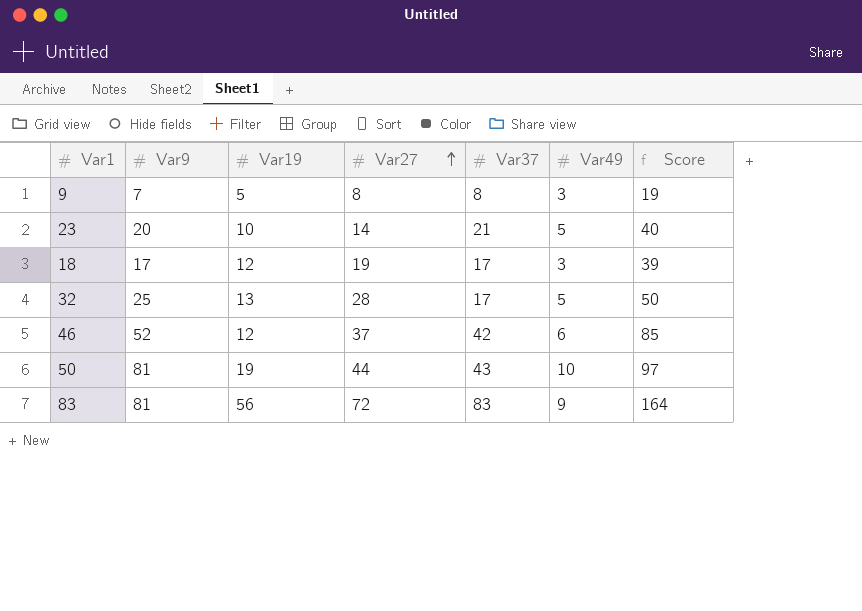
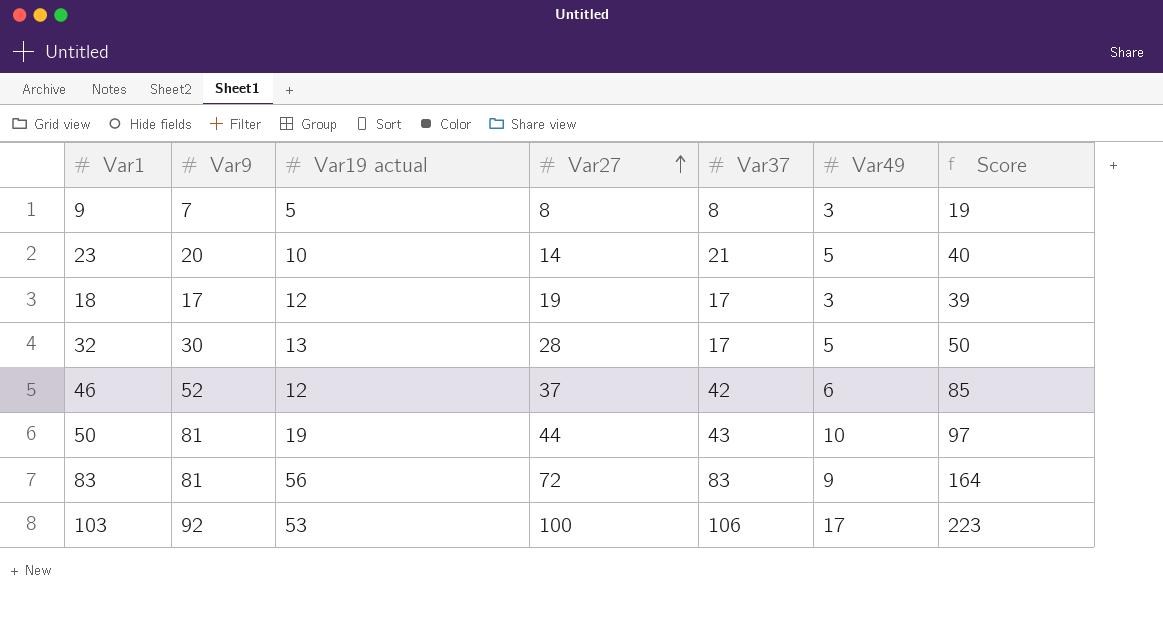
column name: Var19 -> Var19 actual
32 | Var9: 25 -> 30
row 103: none -> 92 | 53 | 100 | 106 | 17 | 223

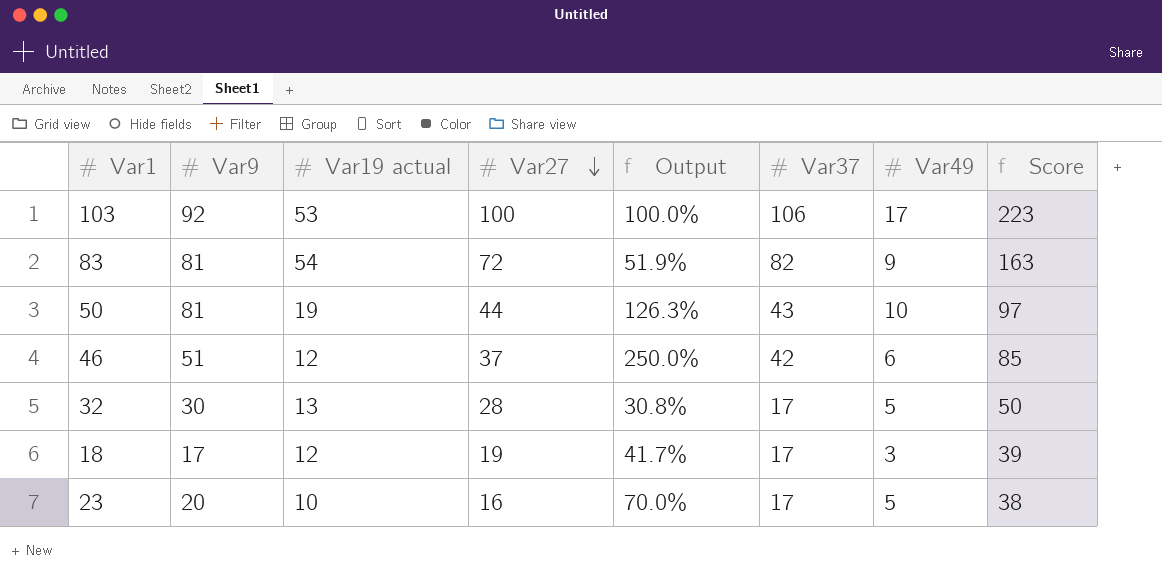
row order: Var27 ascending -> Var27 descending
column Output | formula: none -> ([Var37] - [Var19 actual]) / [Var19 actual]
row 9: 7 | 5 | 8 | 8 | 3 | 19 -> none
83 | Var19 actual: 56 -> 54
83 | Var37: 83 -> 82
83 | Score: 164 -> 163
46 | Var9: 52 -> 51
23 | Var27: 14 -> 16
23 | Var37: 21 -> 17
23 | Score: 40 -> 38

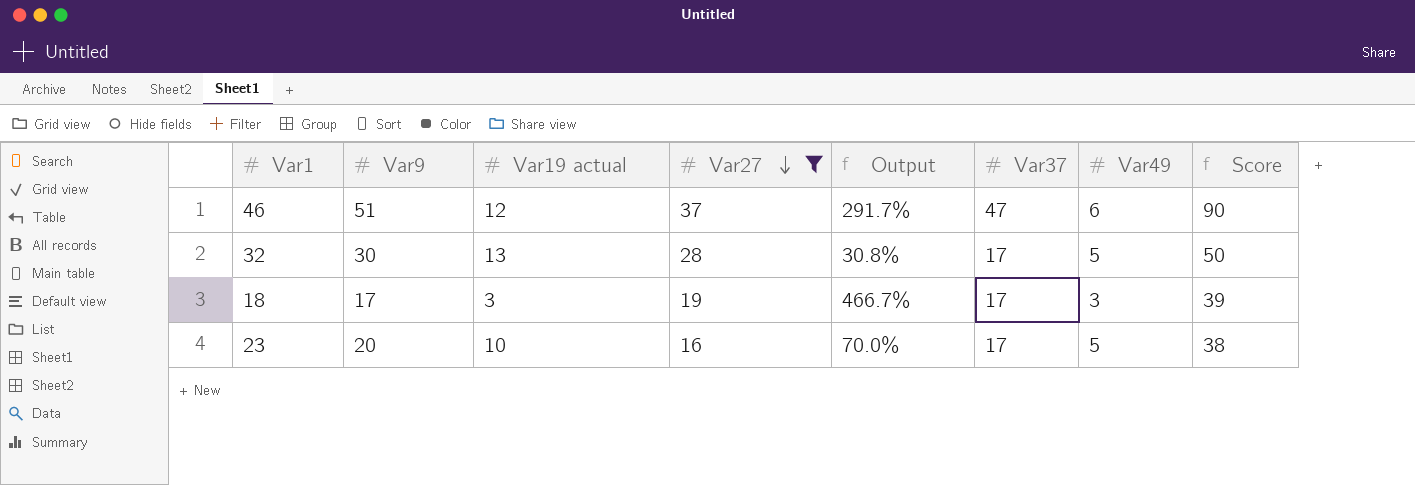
filter: none -> Var27 <= 37
46 | Output: 250.0% -> 291.7%
46 | Var37: 42 -> 47
46 | Score: 85 -> 90
18 | Var19 actual: 12 -> 3
18 | Output: 41.7% -> 466.7%

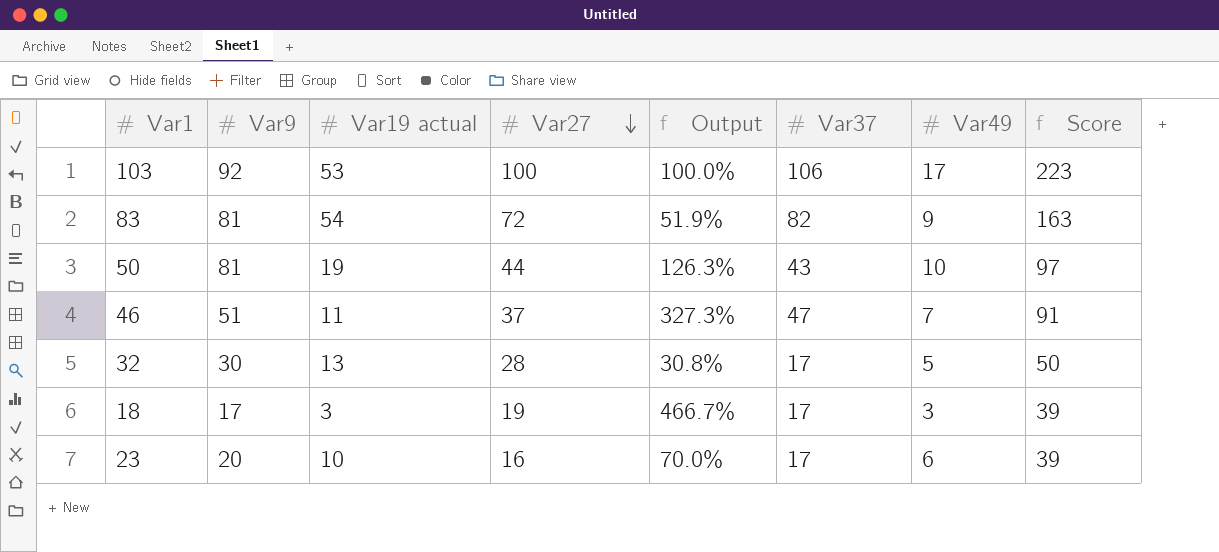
filter: Var27 <= 37 -> none
46 | Var19 actual: 12 -> 11
46 | Output: 291.7% -> 327.3%
46 | Var49: 6 -> 7
46 | Score: 90 -> 91
23 | Var49: 5 -> 6
23 | Score: 38 -> 39

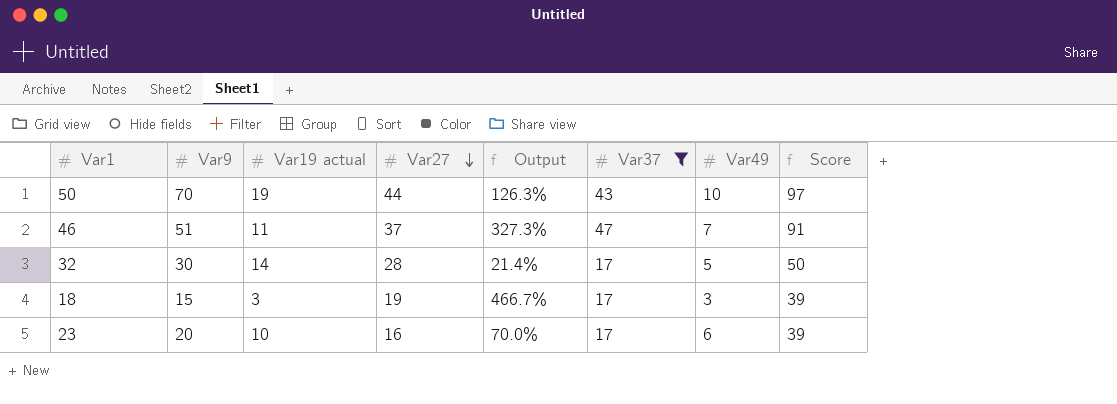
filter: none -> Var37 <= 47
50 | Var9: 81 -> 70
32 | Var19 actual: 13 -> 14
32 | Output: 30.8% -> 21.4%
18 | Var9: 17 -> 15

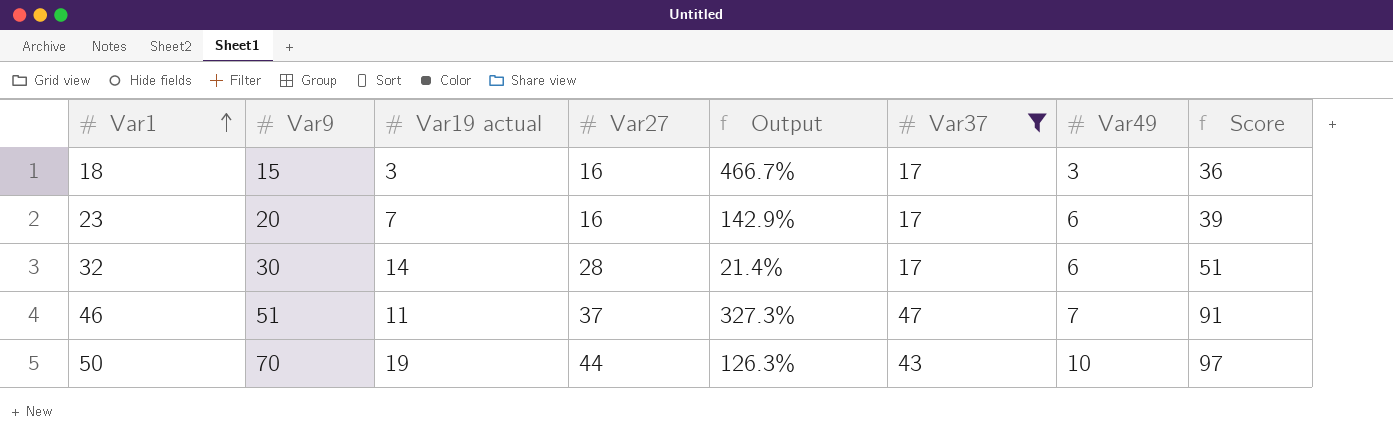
row order: Var27 descending -> Var1 ascending
18 | Var27: 19 -> 16
18 | Score: 39 -> 36
23 | Var19 actual: 10 -> 7
23 | Output: 70.0% -> 142.9%
32 | Var49: 5 -> 6
32 | Score: 50 -> 51

